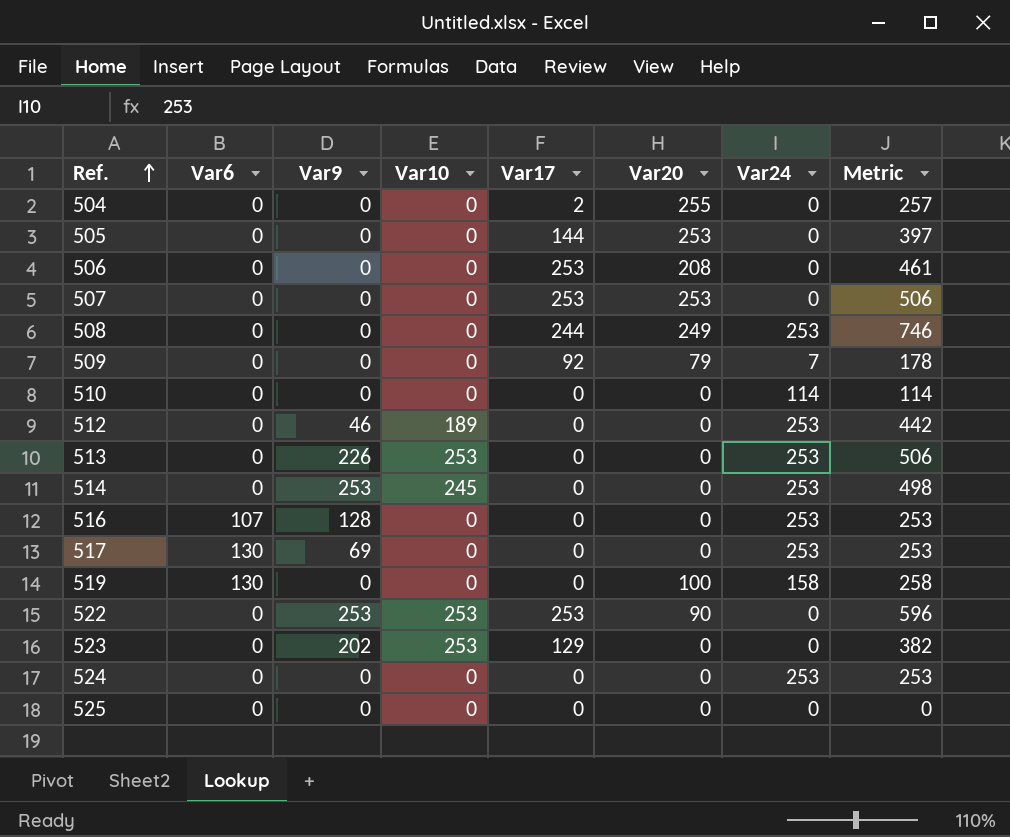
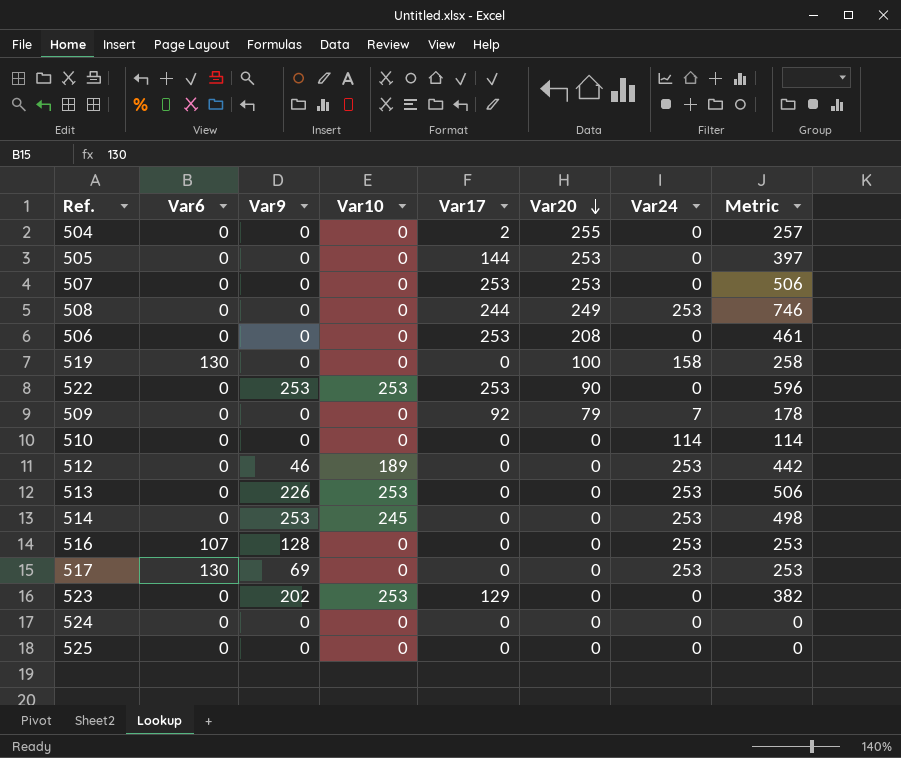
row order: Ref. ascending -> Var20 descending
524 | Var24: 253 -> 0
524 | Metric: 253 -> 0

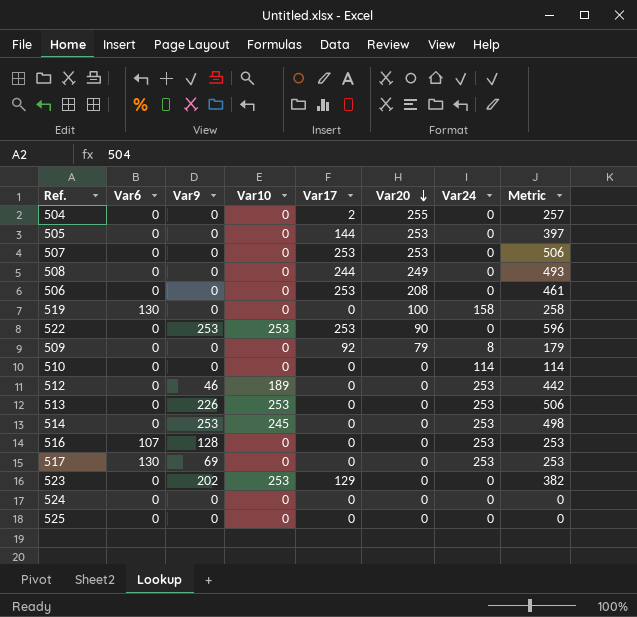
508 | Var24: 253 -> 0
508 | Metric: 746 -> 493
509 | Var24: 7 -> 8
509 | Metric: 178 -> 179

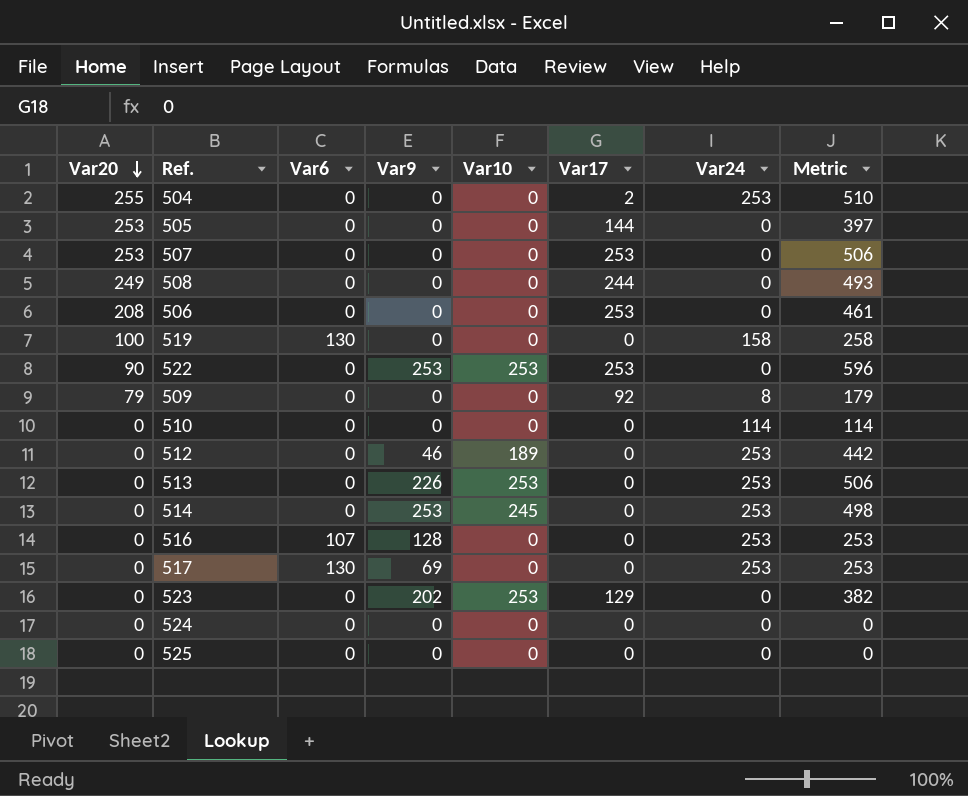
column Var20 | position: 6 -> 1
504 | Var24: 0 -> 253
504 | Metric: 257 -> 510

